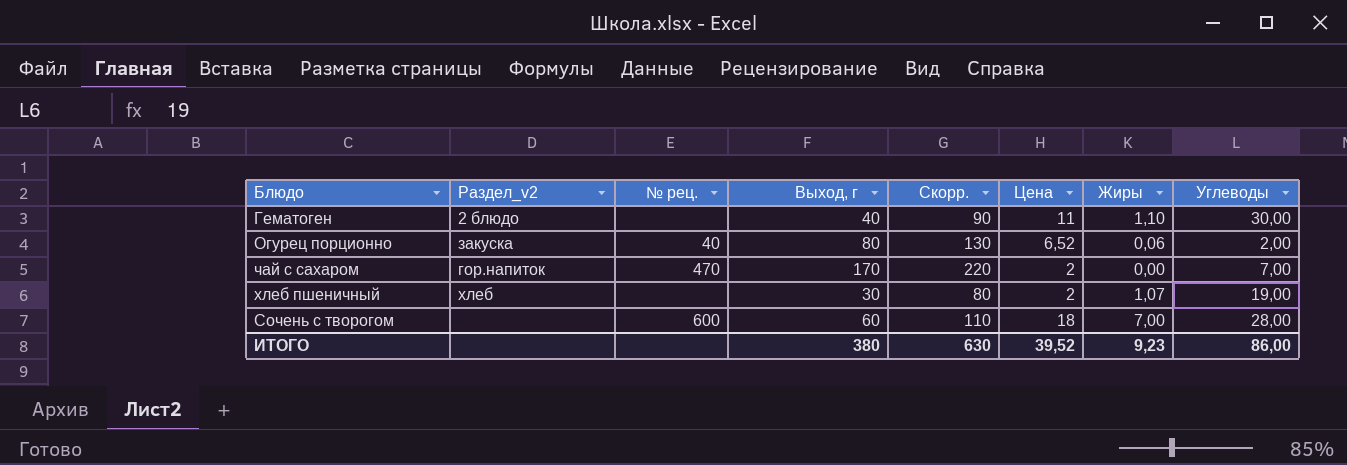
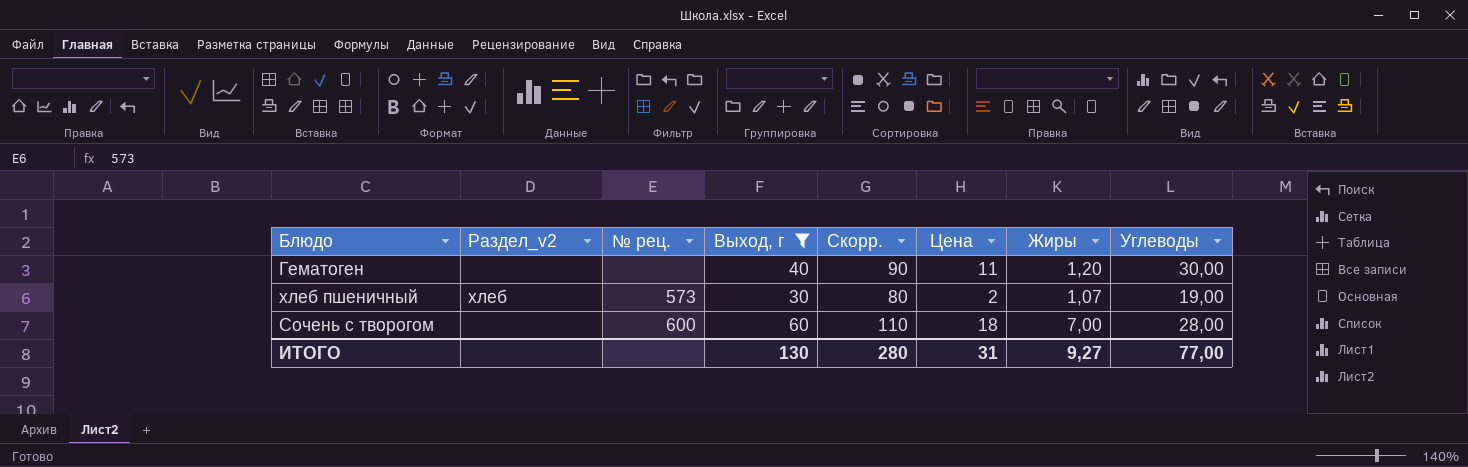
filter: none -> Выход, г <= 60
Гематоген | Раздел_v2: 2 блюдо -> none
Гематоген | Жиры: 1,10 -> 1,20
хлеб пшеничный | № рец.: none -> 573
ИТОГО | Выход, г: 380 -> 130
ИТОГО | Скорр.: 630 -> 280
ИТОГО | Цена: 39,52 -> 31
ИТОГО | Жиры: 9,23 -> 9,27
ИТОГО | Углеводы: 86,00 -> 77,00

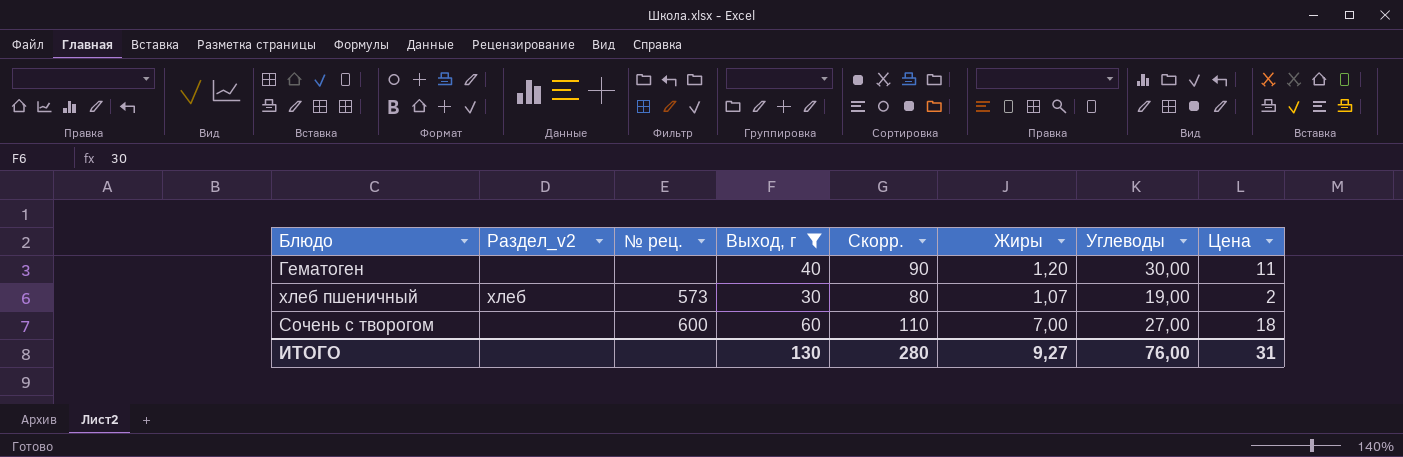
column Цена | position: 6 -> 8
Сочень с творогом | Углеводы: 28,00 -> 27,00
ИТОГО | Углеводы: 77,00 -> 76,00

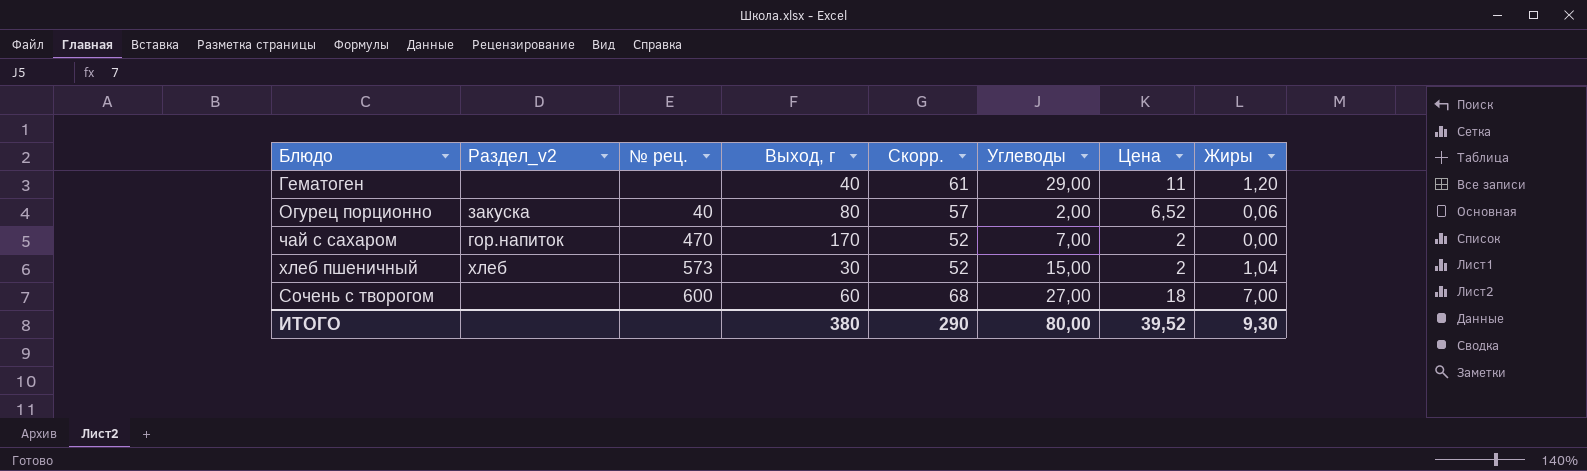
filter: Выход, г <= 60 -> none
column Скорр. | formula: [Выход, г] + 50 -> [Цена] + 50
column Жиры | position: 6 -> 8
Гематоген | Углеводы: 30,00 -> 29,00
хлеб пшеничный | Углеводы: 19,00 -> 15,00
хлеб пшеничный | Жиры: 1,07 -> 1,04
ИТОГО | Выход, г: 130 -> 380
ИТОГО | Скорр.: 280 -> 290
ИТОГО | Углеводы: 76,00 -> 80,00
ИТОГО | Цена: 31 -> 39,52
ИТОГО | Жиры: 9,27 -> 9,30

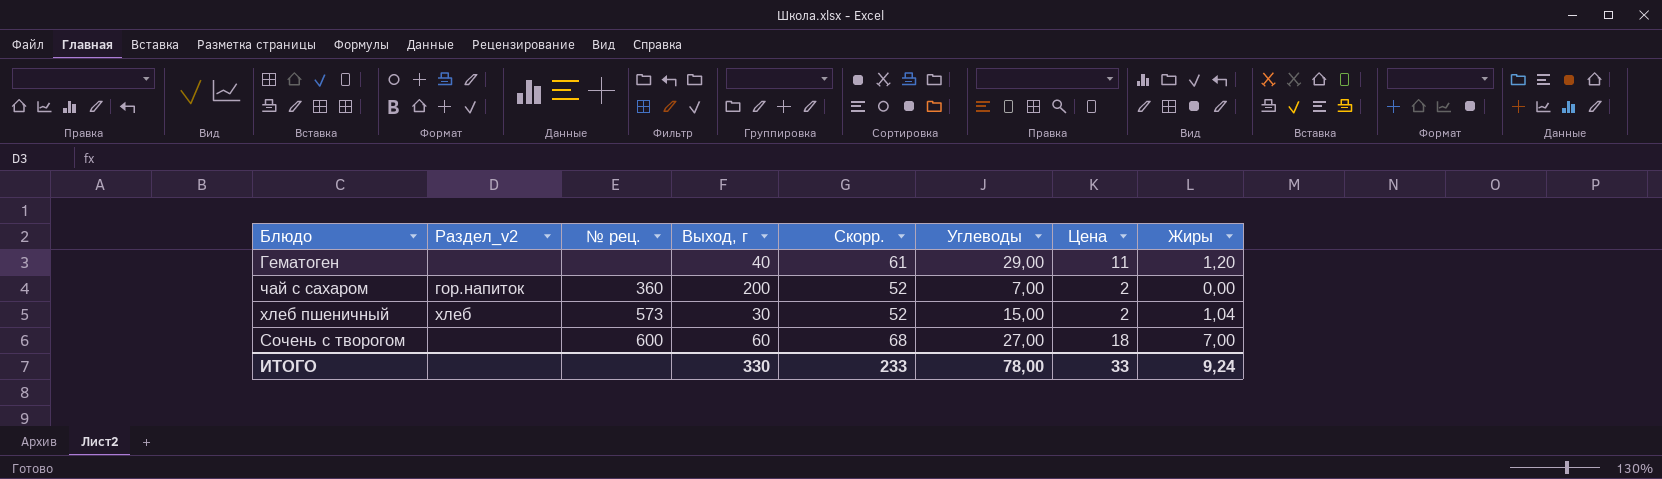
row Огурец порционно: закуска | 40 | 80 | 57 | 2,00 | 6,52 | 0,06 -> none
чай с сахаром | № рец.: 470 -> 360
чай с сахаром | Выход, г: 170 -> 200
ИТОГО | Выход, г: 380 -> 330
ИТОГО | Скорр.: 290 -> 233
ИТОГО | Углеводы: 80,00 -> 78,00
ИТОГО | Цена: 39,52 -> 33
ИТОГО | Жиры: 9,30 -> 9,24

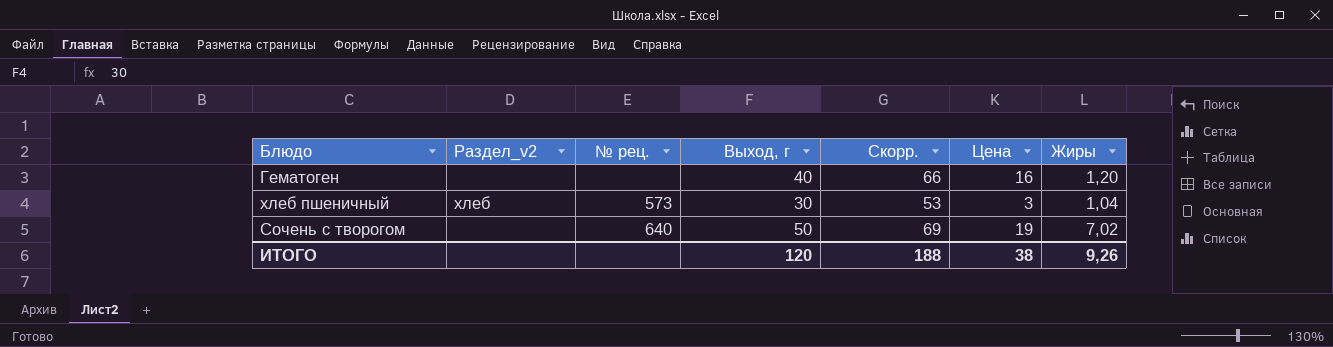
column Углеводы | position: 6 -> none
row чай с сахаром: гор.напиток | 360 | 200 | 52 | 7,00 | 2 | 0,00 -> none
Гематоген | Скорр.: 61 -> 66
Гематоген | Цена: 11 -> 16
хлеб пшеничный | Скорр.: 52 -> 53
хлеб пшеничный | Цена: 2 -> 3
Сочень с творогом | № рец.: 600 -> 640
Сочень с творогом | Выход, г: 60 -> 50
Сочень с творогом | Скорр.: 68 -> 69
Сочень с творогом | Цена: 18 -> 19
Сочень с творогом | Жиры: 7,00 -> 7,02
ИТОГО | Выход, г: 330 -> 120
ИТОГО | Скорр.: 233 -> 188
ИТОГО | Цена: 33 -> 38
ИТОГО | Жиры: 9,24 -> 9,26

